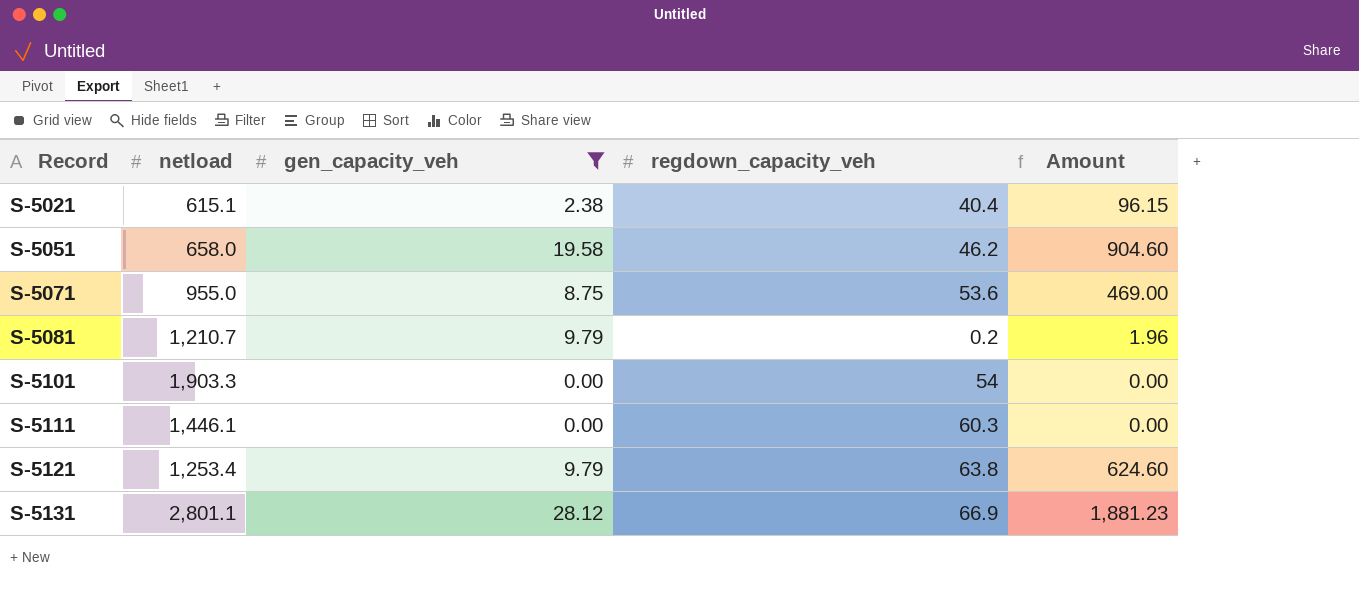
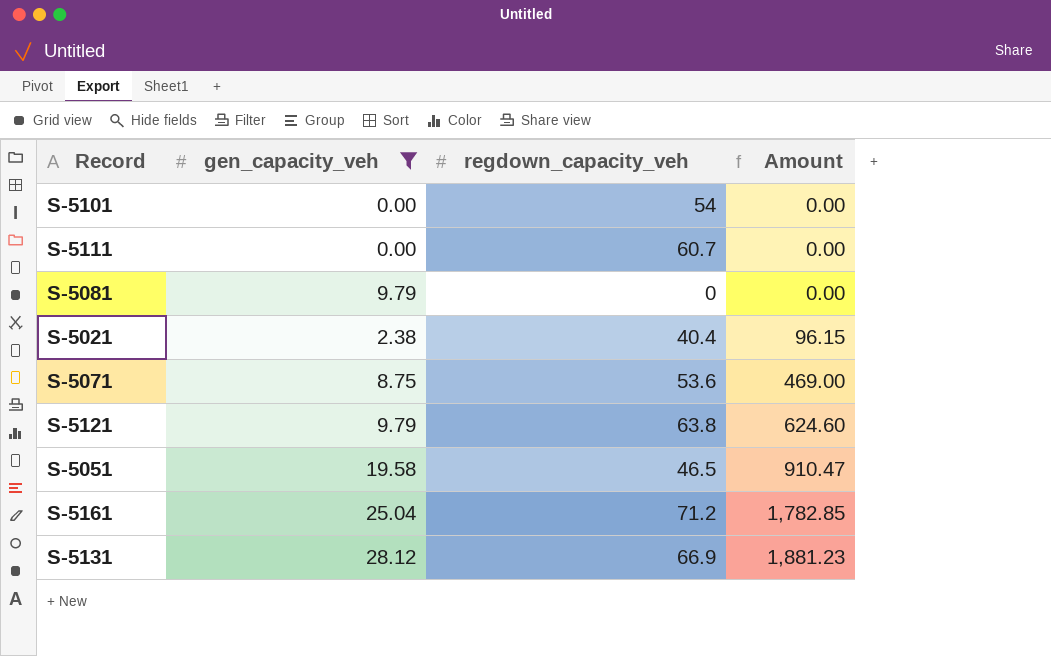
row order: Record ascending -> Amount ascending
column netload | position: 2 -> none
S-5111 | regdown_capacity_veh: 60.3 -> 60.7
S-5081 | regdown_capacity_veh: 0.2 -> 0
S-5081 | Amount: 1.96 -> 0.00
S-5051 | regdown_capacity_veh: 46.2 -> 46.5
S-5051 | Amount: 904.60 -> 910.47
row S-5161: none -> 25.04 | 71.2 | 1,782.85

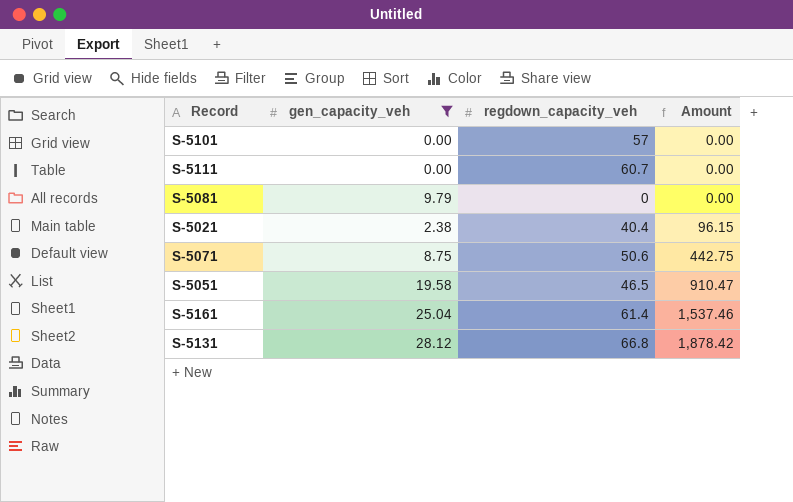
row S-5121: 9.79 | 63.8 | 624.60 -> none
S-5101 | regdown_capacity_veh: 54 -> 57
S-5071 | regdown_capacity_veh: 53.6 -> 50.6
S-5071 | Amount: 469.00 -> 442.75
S-5161 | regdown_capacity_veh: 71.2 -> 61.4
S-5161 | Amount: 1,782.85 -> 1,537.46
S-5131 | regdown_capacity_veh: 66.9 -> 66.8
S-5131 | Amount: 1,881.23 -> 1,878.42

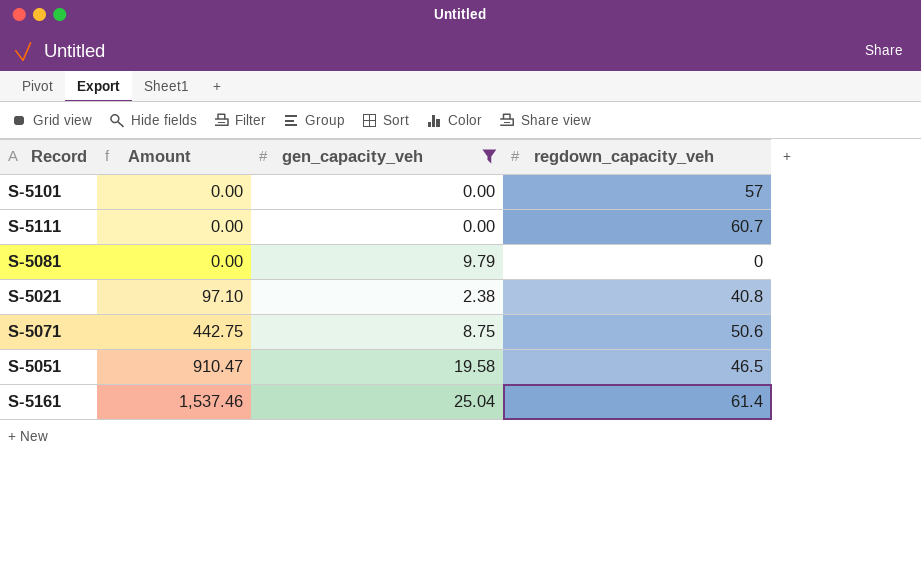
column Amount | position: 4 -> 2
row S-5131: 28.12 | 66.8 | 1,878.42 -> none
S-5021 | Amount: 96.15 -> 97.10
S-5021 | regdown_capacity_veh: 40.4 -> 40.8

